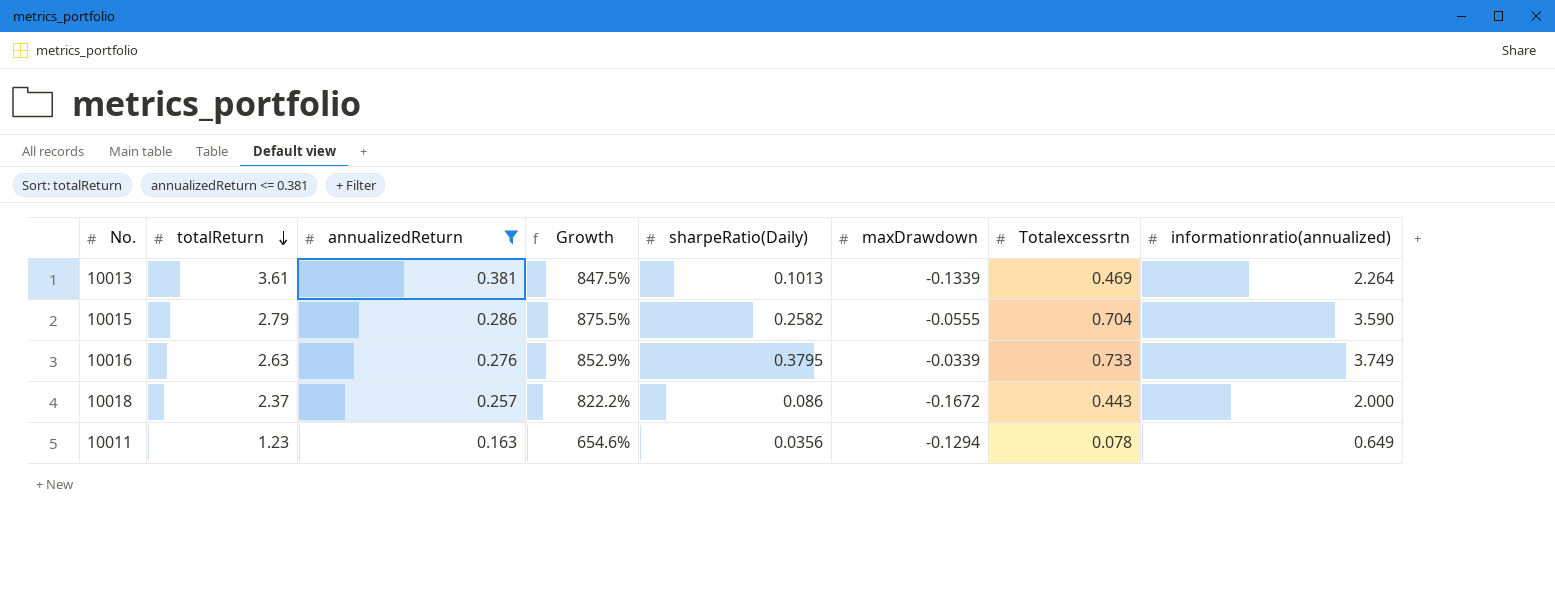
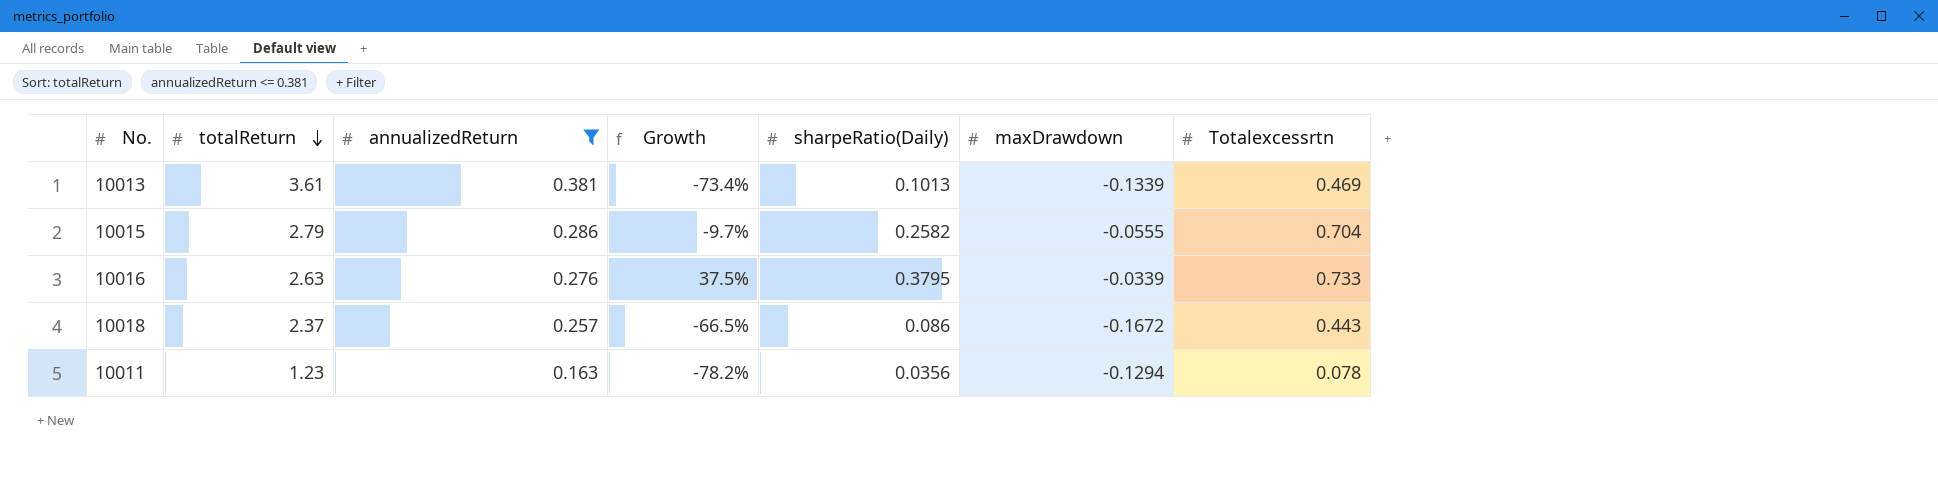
column informationratio(annualized) | position: 8 -> none
column Growth | formula: ([totalReturn] - [annualizedReturn]) / [annualizedReturn] -> ([sharpeRatio(Daily)] - [annualizedReturn]) / [annualizedReturn]

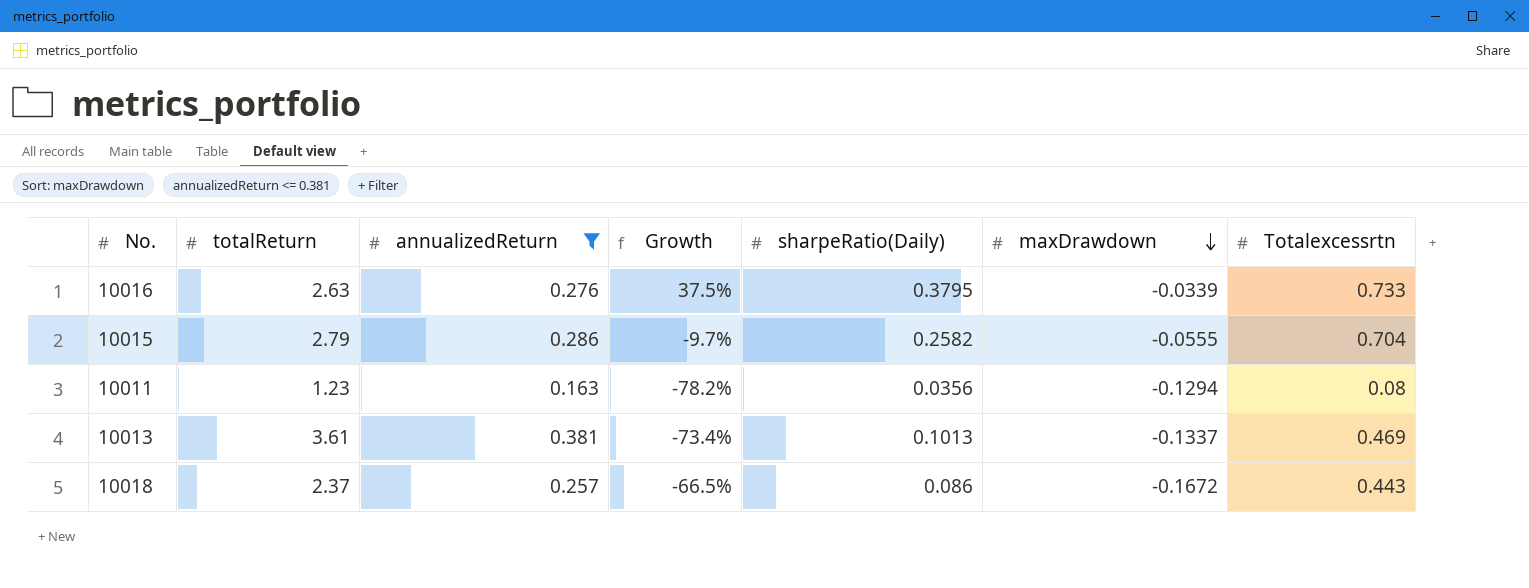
row order: totalReturn descending -> maxDrawdown descending
10011 | Totalexcessrtn: 0.078 -> 0.08
10013 | maxDrawdown: -0.1339 -> -0.1337

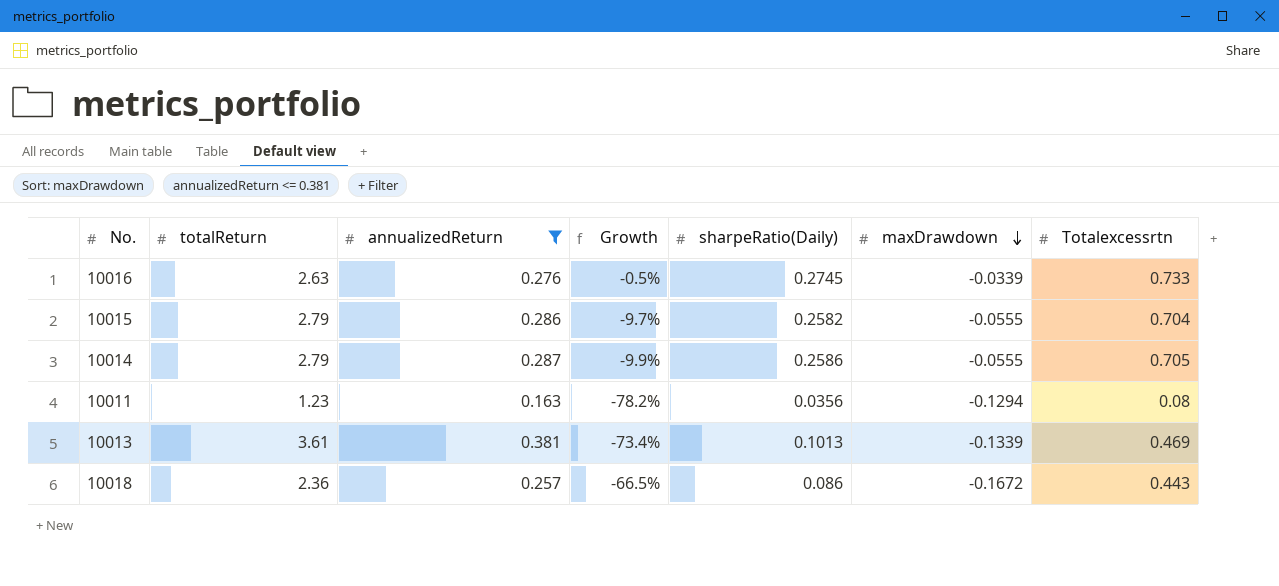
10016 | Growth: 37.5% -> -0.5%
10016 | sharpeRatio(Daily): 0.3795 -> 0.2745
row 10014: none -> 2.79 | 0.287 | -9.9% | 0.2586 | -0.0555 | 0.705
10013 | maxDrawdown: -0.1337 -> -0.1339
10018 | totalReturn: 2.37 -> 2.36

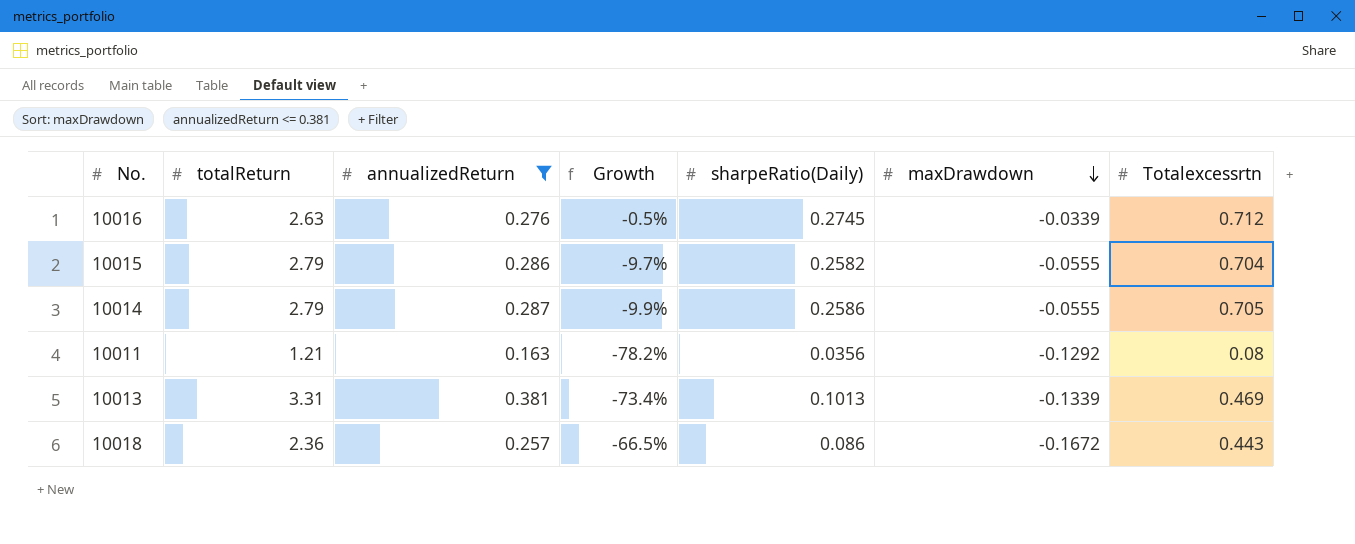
10016 | Totalexcessrtn: 0.733 -> 0.712
10011 | totalReturn: 1.23 -> 1.21
10011 | maxDrawdown: -0.1294 -> -0.1292
10013 | totalReturn: 3.61 -> 3.31

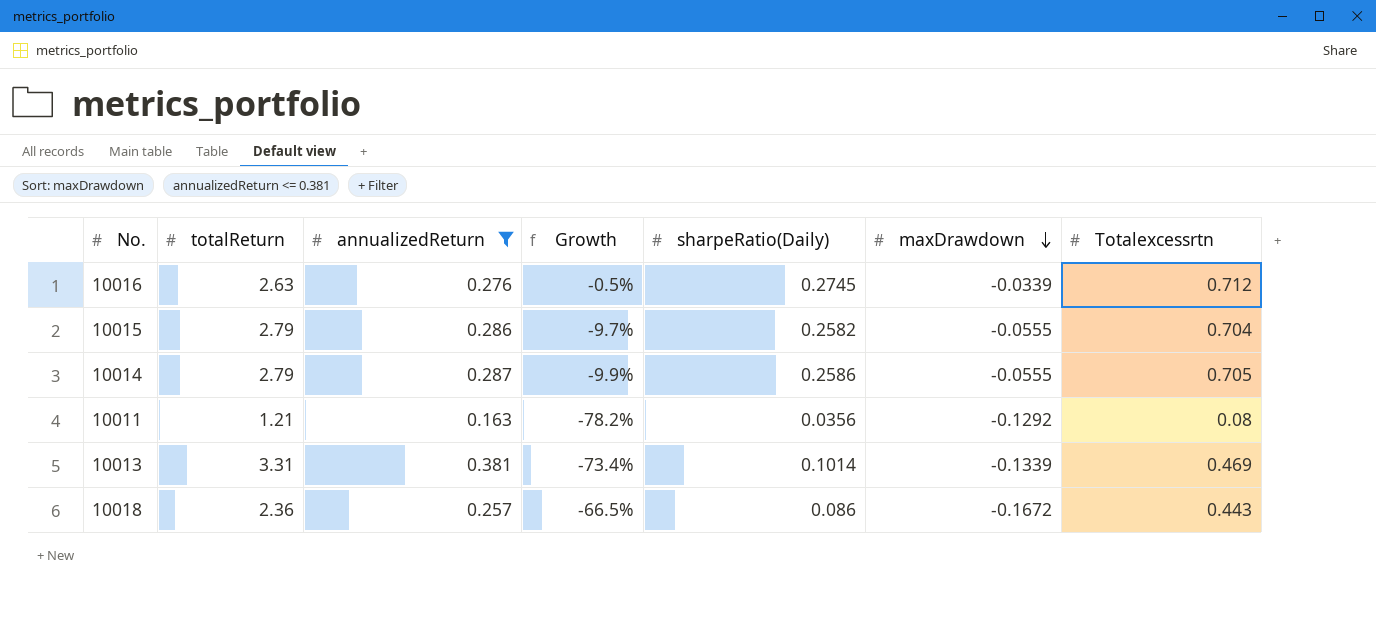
10013 | sharpeRatio(Daily): 0.1013 -> 0.1014

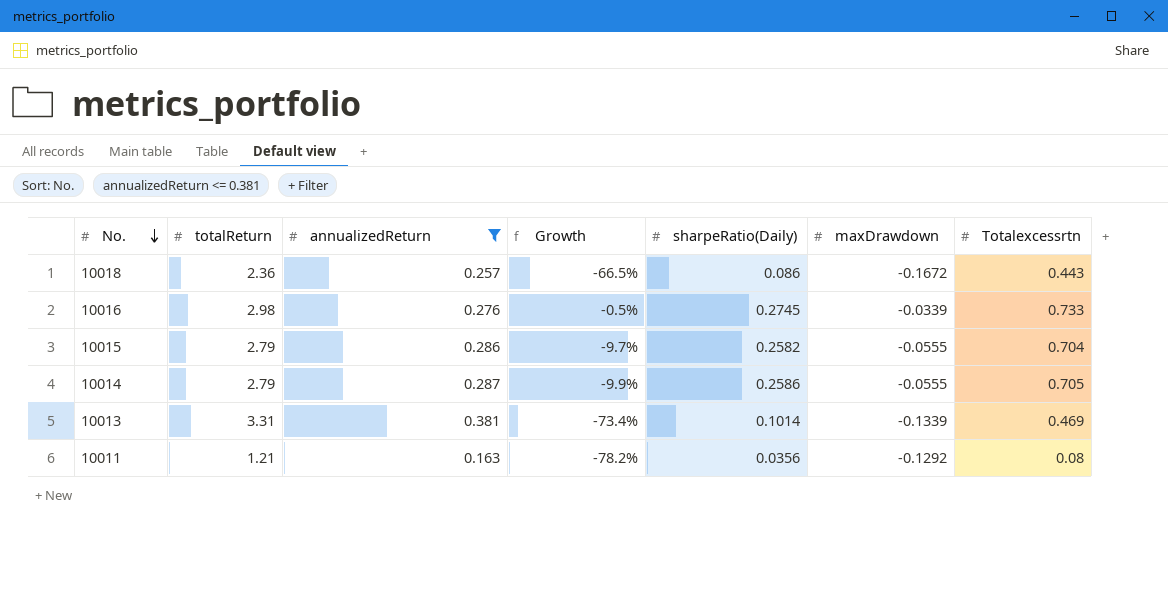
row order: maxDrawdown descending -> No. descending
10016 | totalReturn: 2.63 -> 2.98
10016 | Totalexcessrtn: 0.712 -> 0.733

